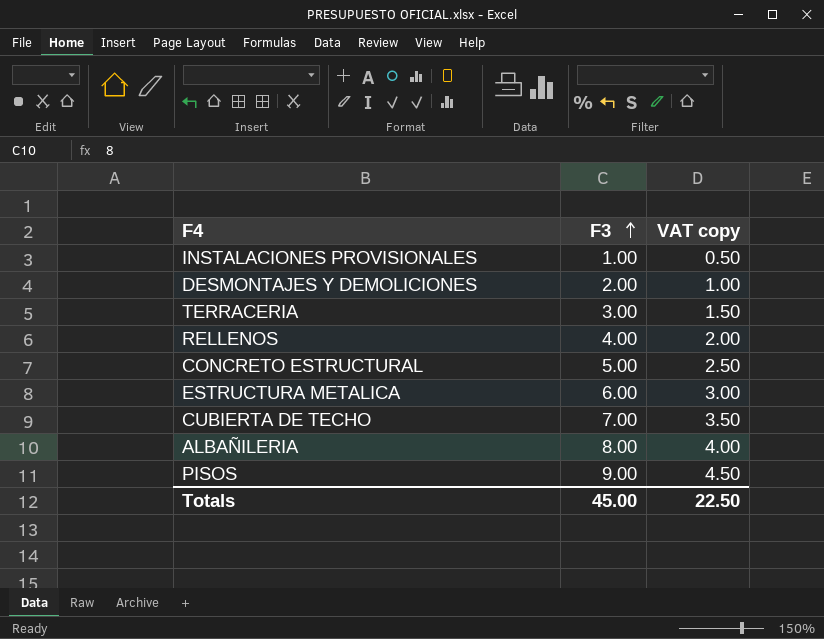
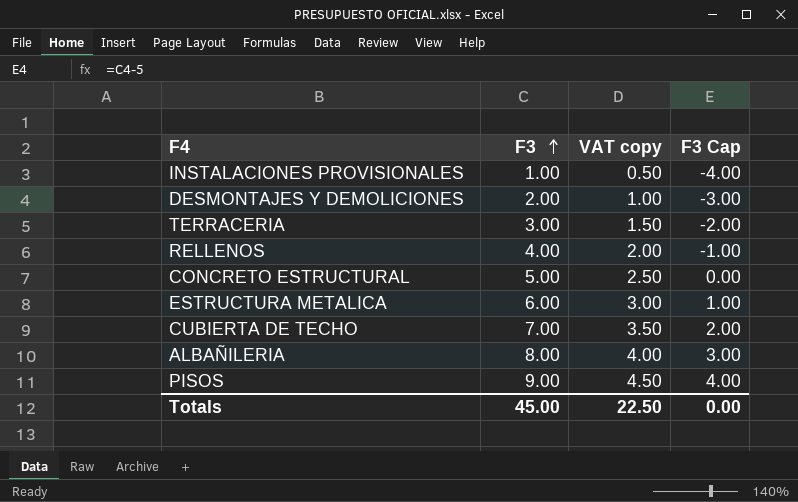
column F3 Cap | formula: none -> [F3] - 5

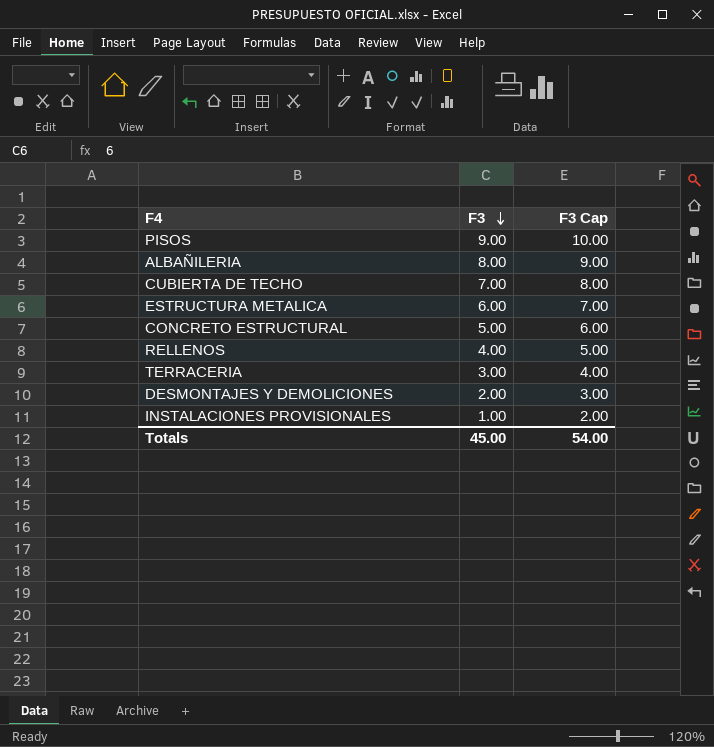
row order: F3 ascending -> F3 descending
column VAT copy | formula: [F3] * 0.5 -> none
column F3 Cap | formula: [F3] - 5 -> [F3] + 1
Totals | F3 Cap: 0.00 -> 54.00

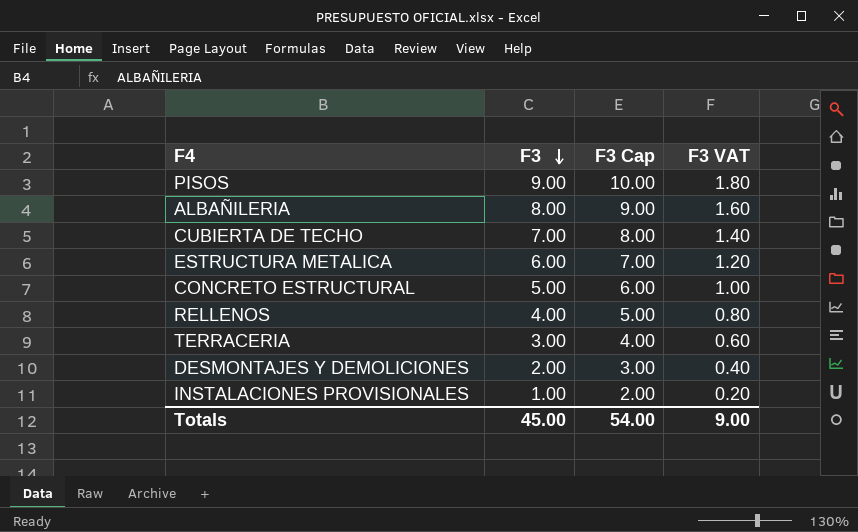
column F3 VAT | formula: none -> [F3] * 0.2

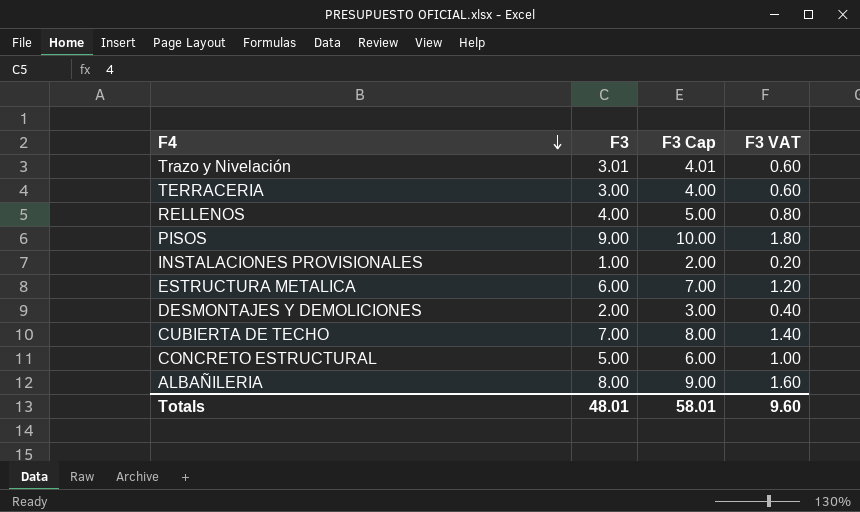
row order: F3 descending -> F4 descending
row Trazo y Nivelación: none -> 3.01 | 4.01 | 0.60
Totals | F3: 45.00 -> 48.01
Totals | F3 Cap: 54.00 -> 58.01
Totals | F3 VAT: 9.00 -> 9.60

